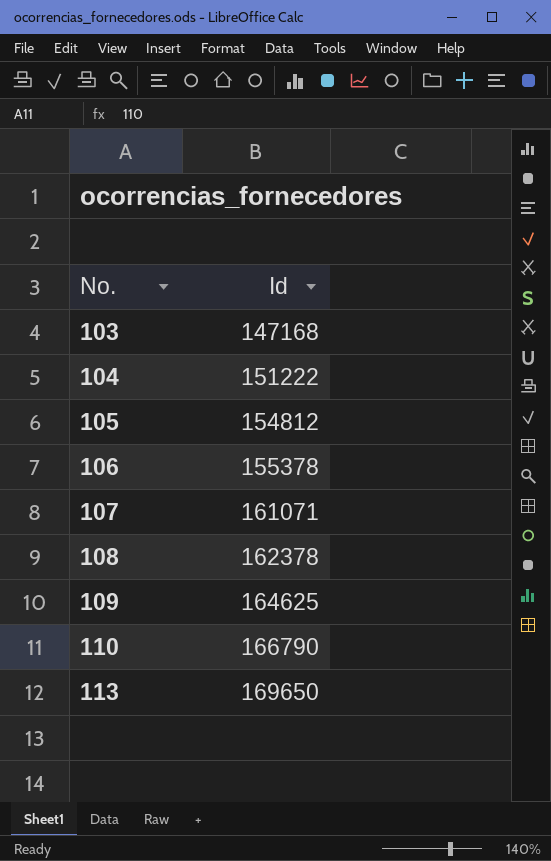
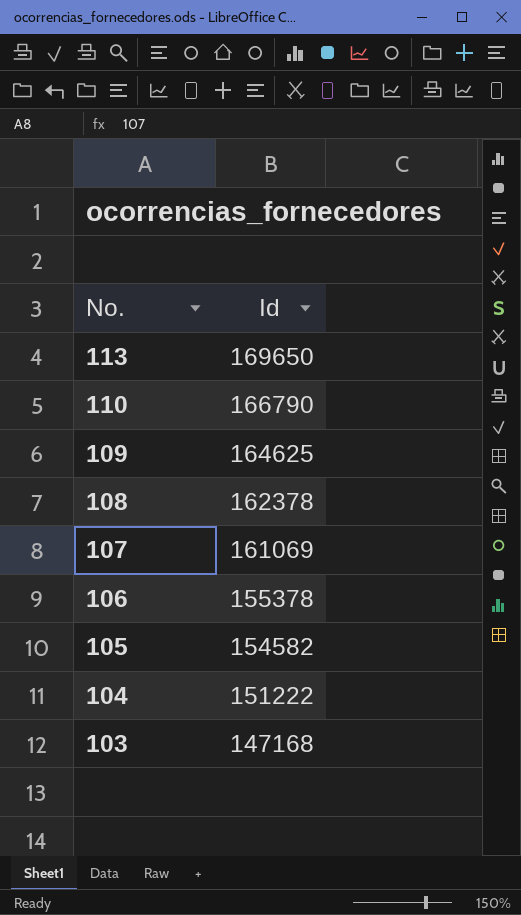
row order: No. ascending -> No. descending
107 | Id: 161071 -> 161069
105 | Id: 154812 -> 154582

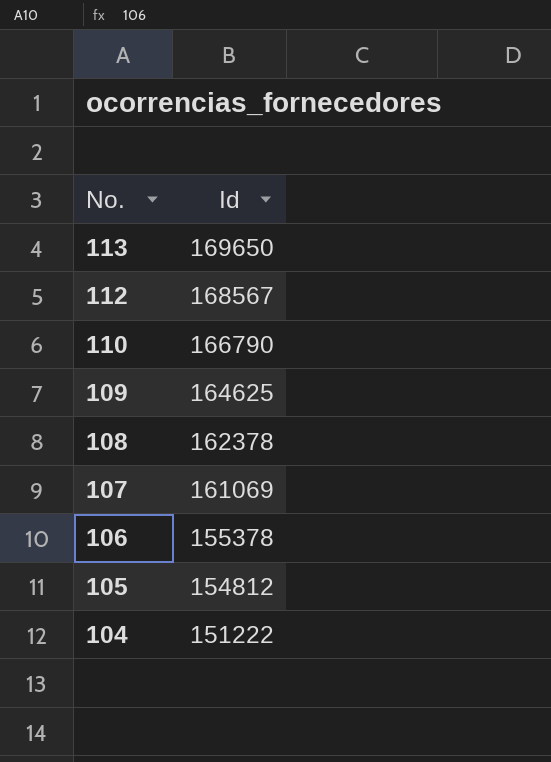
row 103: 147168 -> none
row 112: none -> 168567
105 | Id: 154582 -> 154812

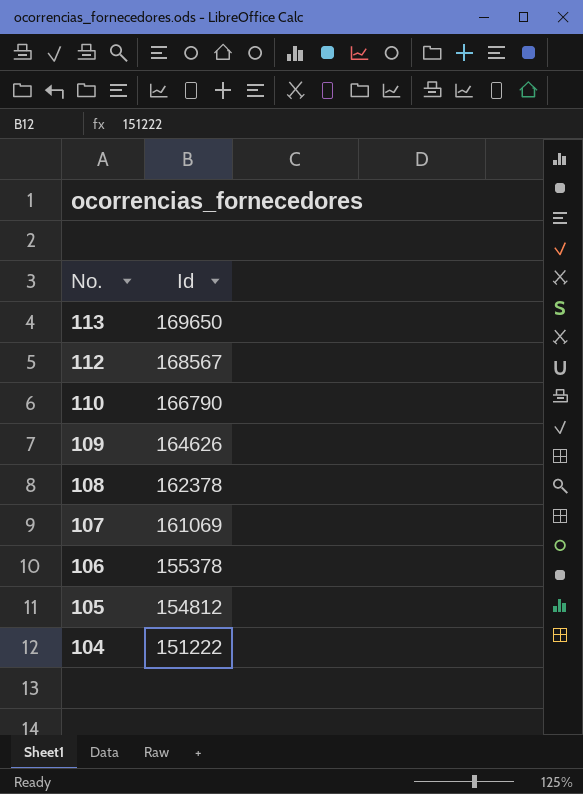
109 | Id: 164625 -> 164626

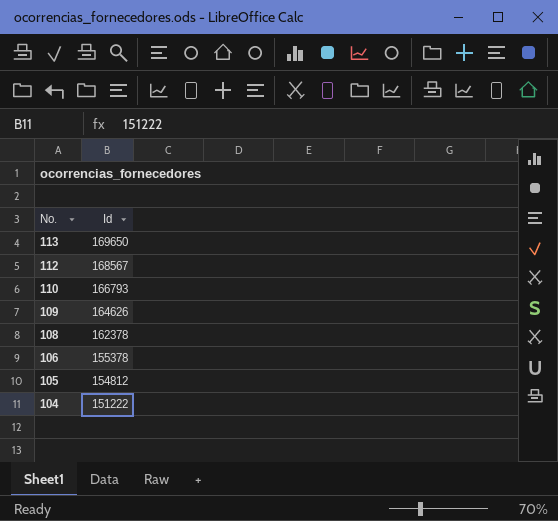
row 107: 161069 -> none
110 | Id: 166790 -> 166793

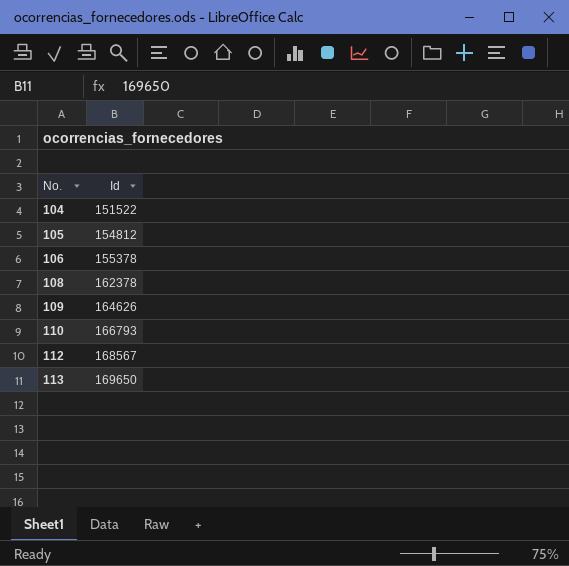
row order: No. descending -> No. ascending
104 | Id: 151222 -> 151522

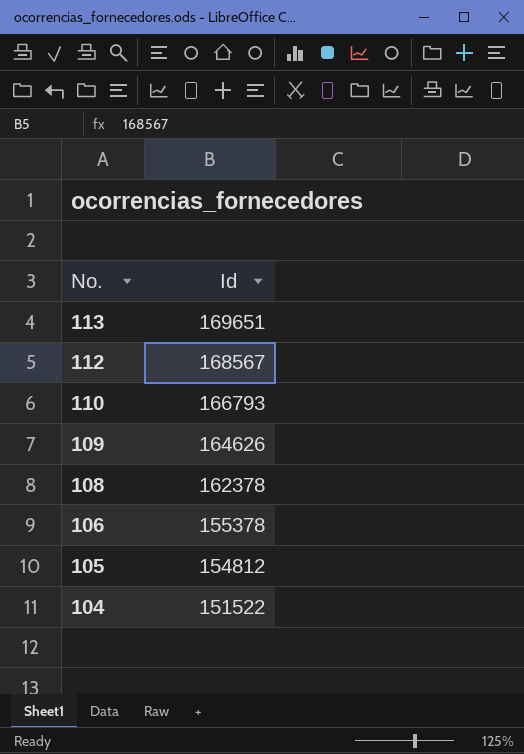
row order: No. ascending -> No. descending
113 | Id: 169650 -> 169651

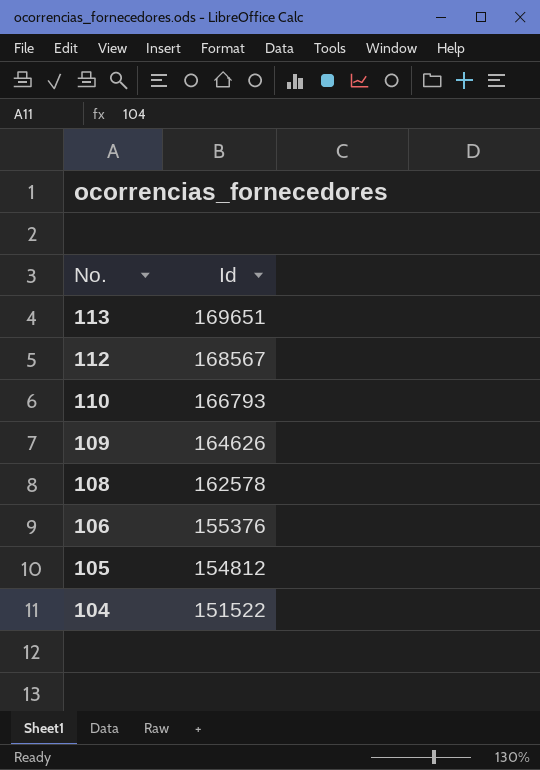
108 | Id: 162378 -> 162578
106 | Id: 155378 -> 155376

